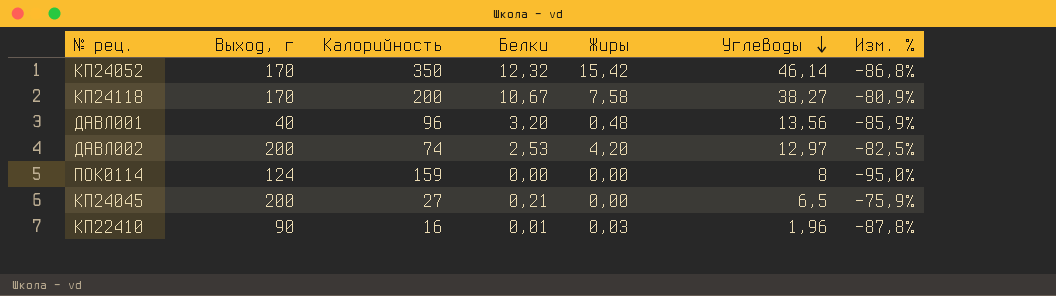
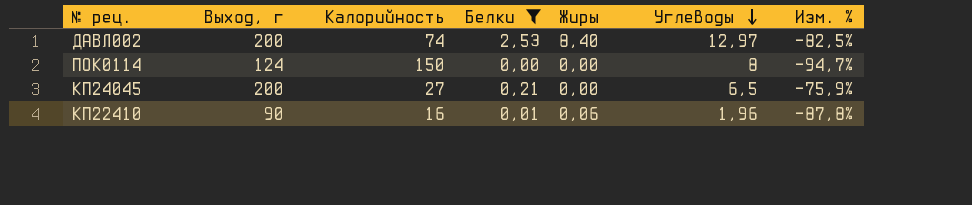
filter: none -> Белки <= 2,53
ДАВЛ002 | Жиры: 4,20 -> 8,40
ПОК0114 | Калорийность: 159 -> 150
ПОК0114 | Изм. %: -95,0% -> -94,7%
КП22410 | Жиры: 0,03 -> 0,06

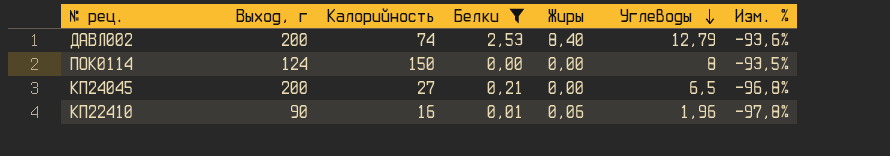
column Изм. % | formula: ([Углеводы] - [Калорийность]) / [Калорийность] -> ([Углеводы] - [Выход, г]) / [Выход, г]
ДАВЛ002 | Углеводы: 12,97 -> 12,79

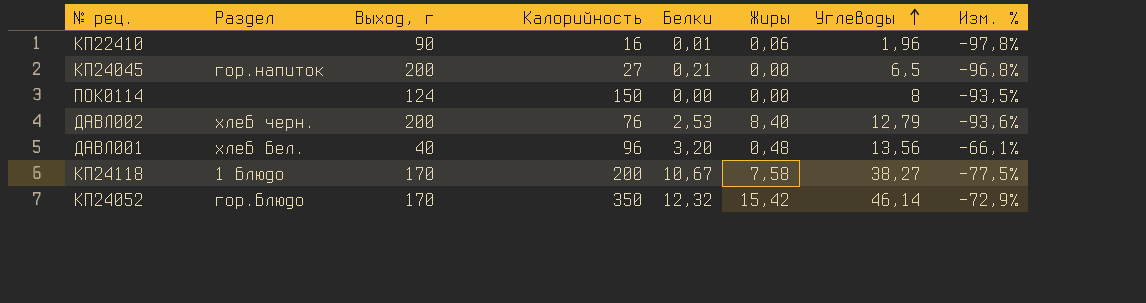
filter: Белки <= 2,53 -> none
row order: Углеводы descending -> Углеводы ascending
column Раздел | position: none -> 2
ДАВЛ002 | Калорийность: 74 -> 76

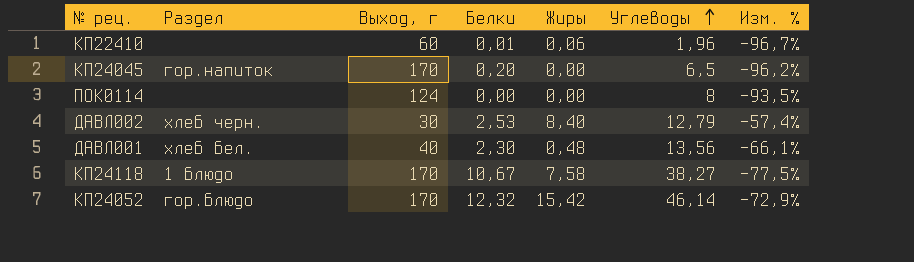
column Калорийность | position: 4 -> none
КП22410 | Выход, г: 90 -> 60
КП22410 | Изм. %: -97,8% -> -96,7%
КП24045 | Выход, г: 200 -> 170
КП24045 | Белки: 0,21 -> 0,20
КП24045 | Изм. %: -96,8% -> -96,2%
ДАВЛ002 | Выход, г: 200 -> 30
ДАВЛ002 | Изм. %: -93,6% -> -57,4%
ДАВЛ001 | Белки: 3,20 -> 2,30

